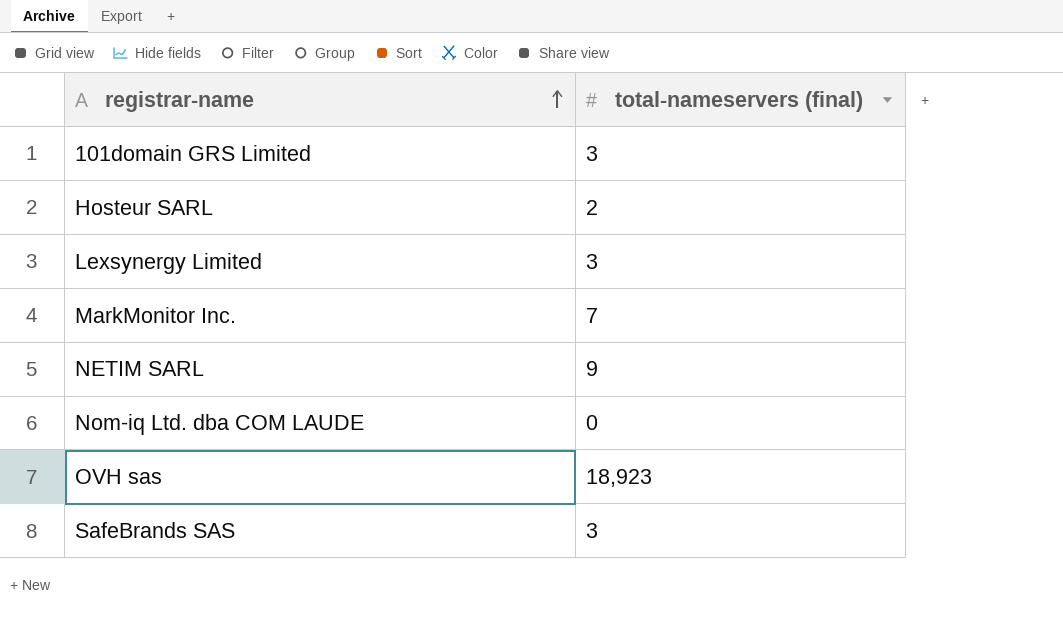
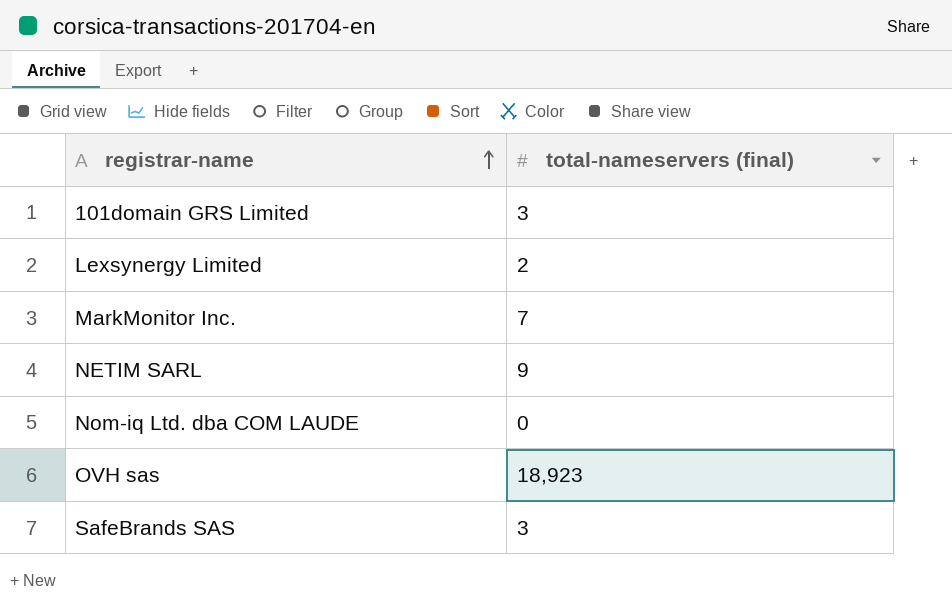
row Hosteur SARL: 2 -> none
Lexsynergy Limited | total-nameservers (final): 3 -> 2

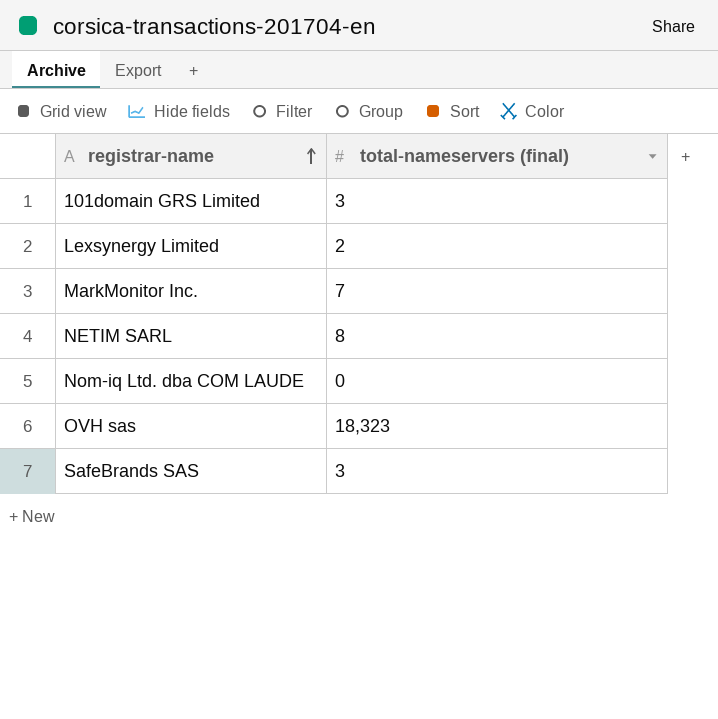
NETIM SARL | total-nameservers (final): 9 -> 8
OVH sas | total-nameservers (final): 18,923 -> 18,323

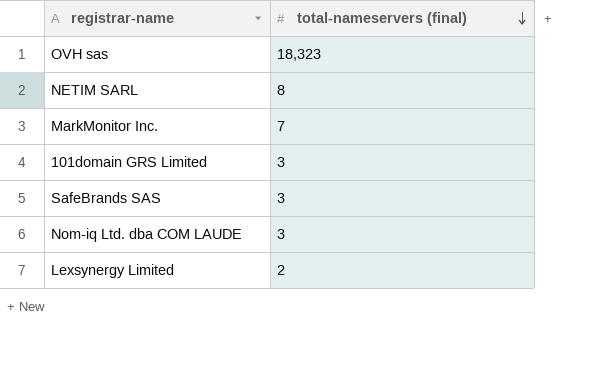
row order: registrar-name ascending -> total-nameservers (final) descending
Nom-iq Ltd. dba COM LAUDE | total-nameservers (final): 0 -> 3

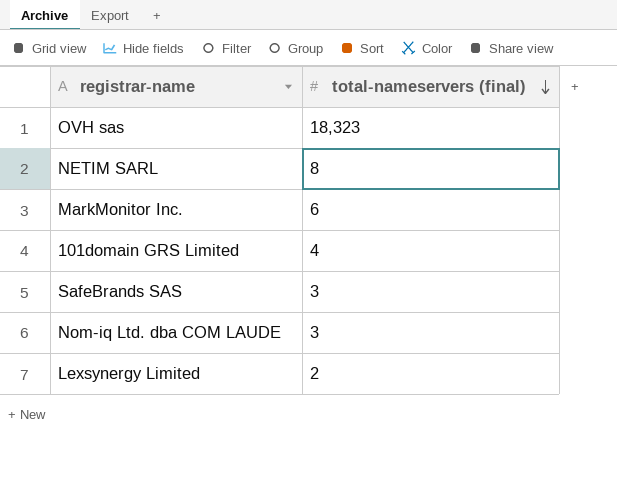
MarkMonitor Inc. | total-nameservers (final): 7 -> 6
101domain GRS Limited | total-nameservers (final): 3 -> 4

